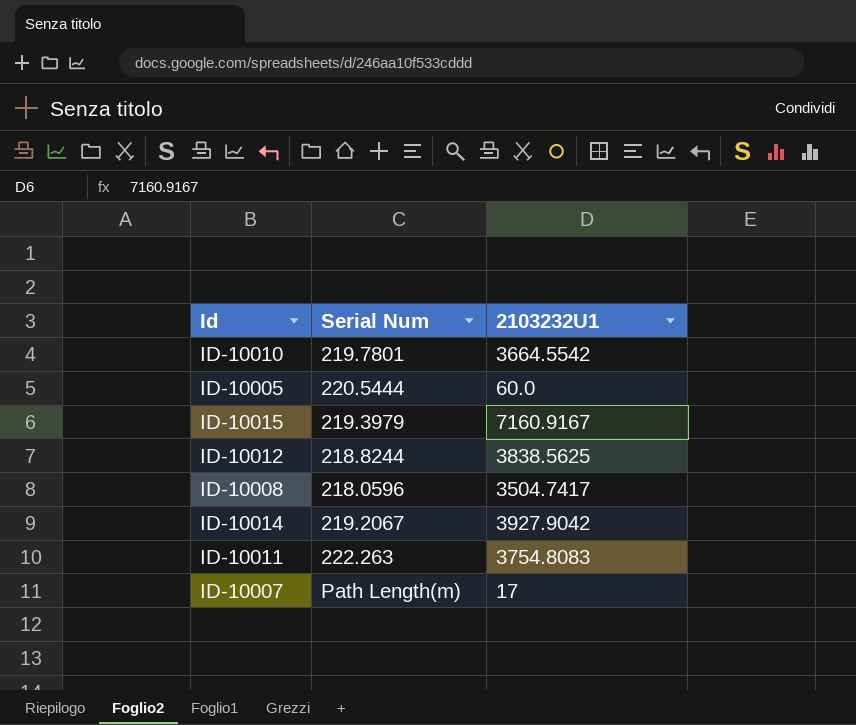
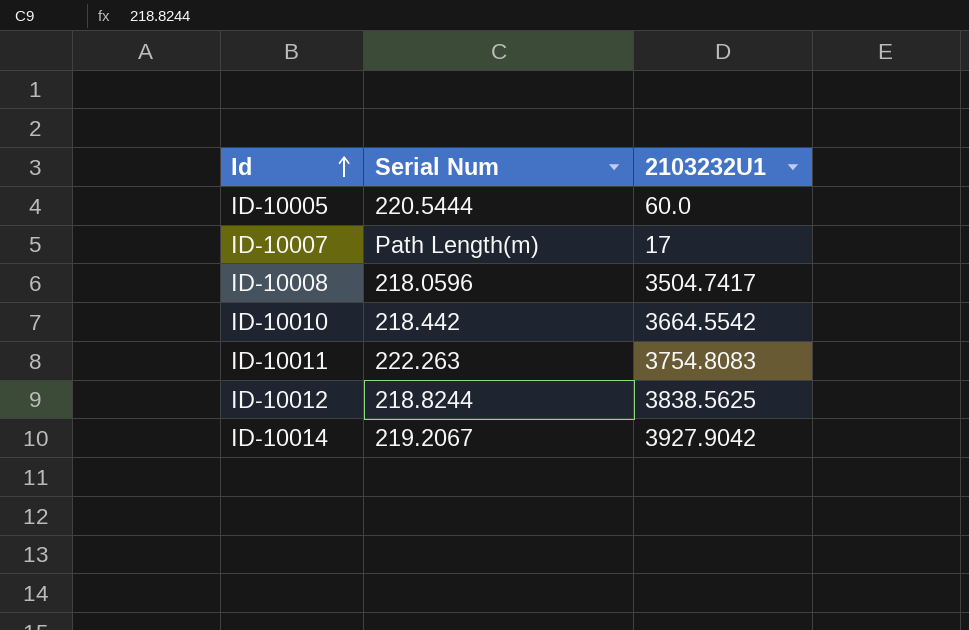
row order: none -> Id ascending
row ID-10015: 219.3979 | 7160.9167 -> none
ID-10010 | Serial Num: 219.7801 -> 218.442

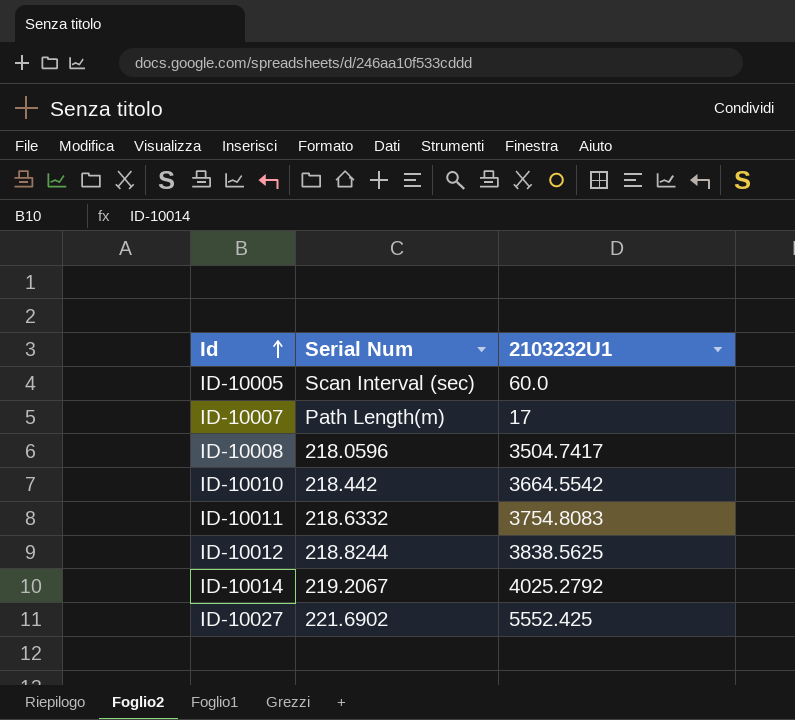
ID-10005 | Serial Num: 220.5444 -> Scan Interval (sec)
ID-10011 | Serial Num: 222.263 -> 218.6332
ID-10014 | 2103232U1: 3927.9042 -> 4025.2792
row ID-10027: none -> 221.6902 | 5552.425

